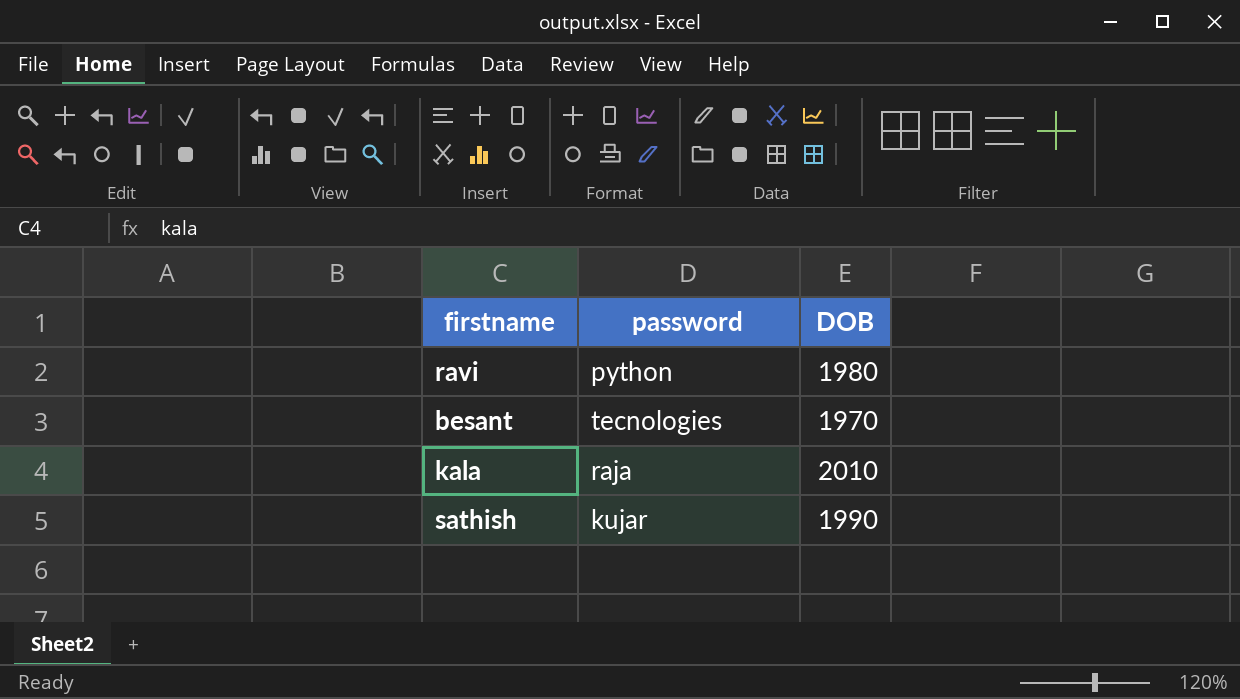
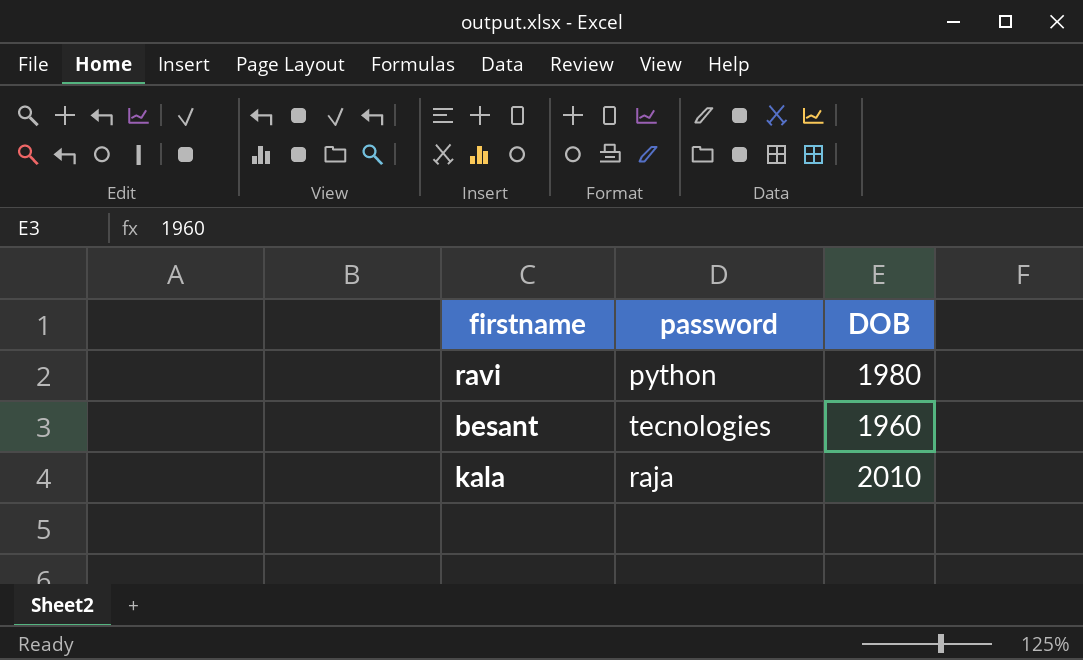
row sathish: kujar | 1990 -> none
besant | DOB: 1970 -> 1960

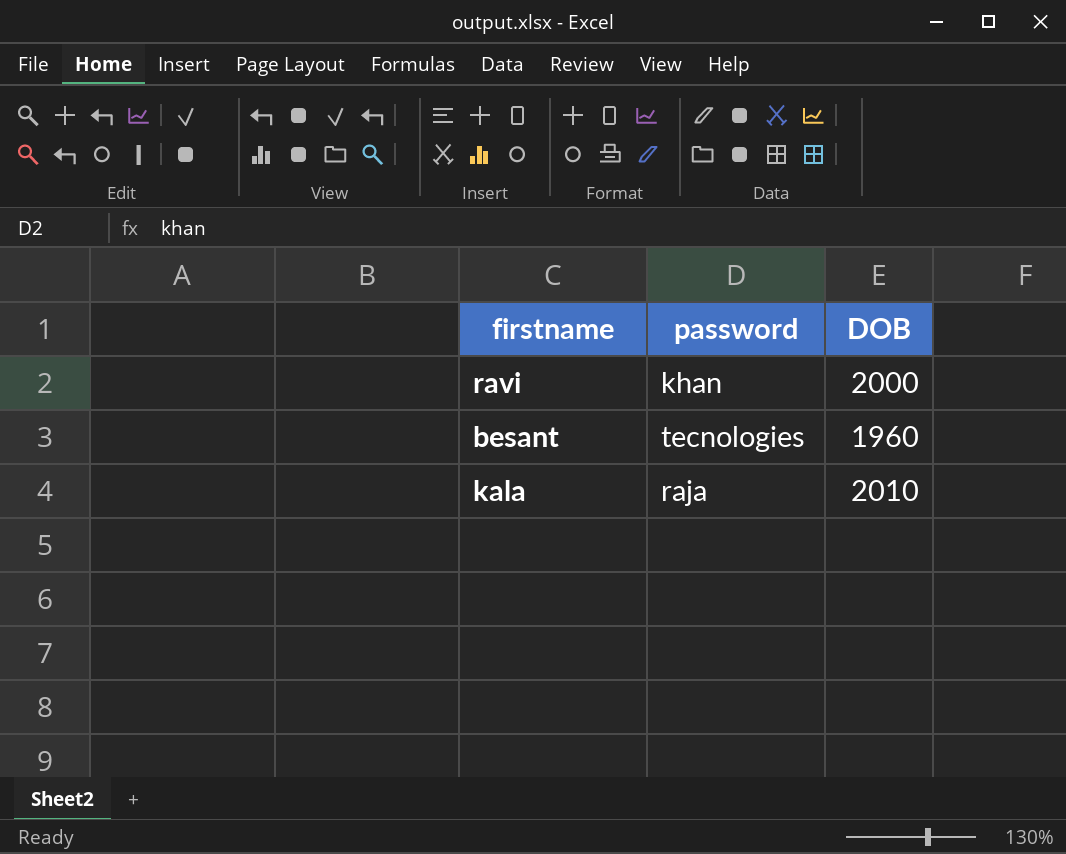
ravi | password: python -> khan
ravi | DOB: 1980 -> 2000

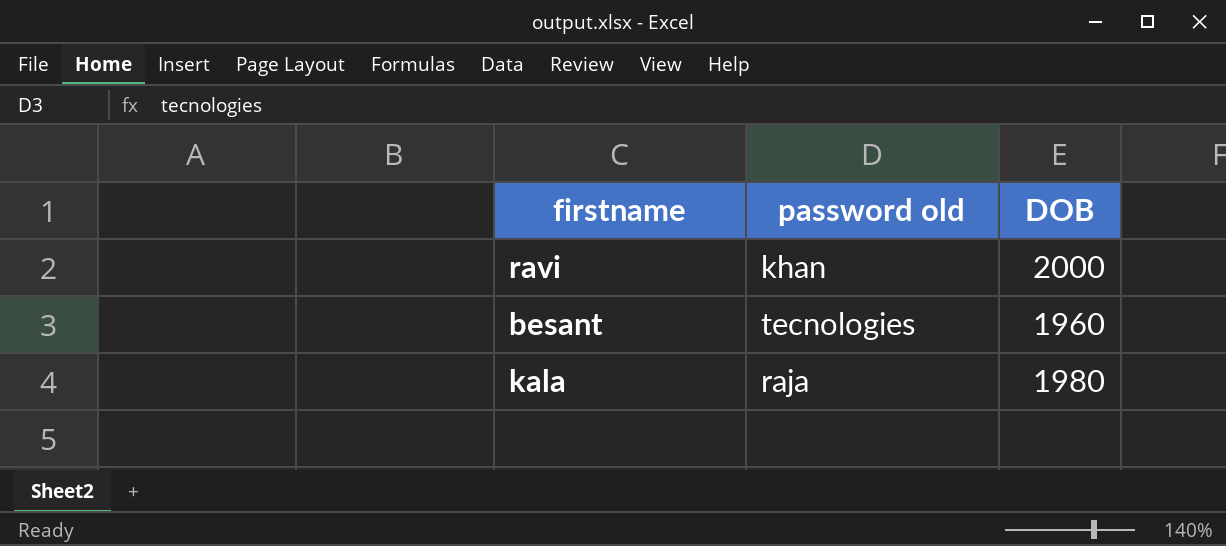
column name: password -> password old
kala | DOB: 2010 -> 1980

